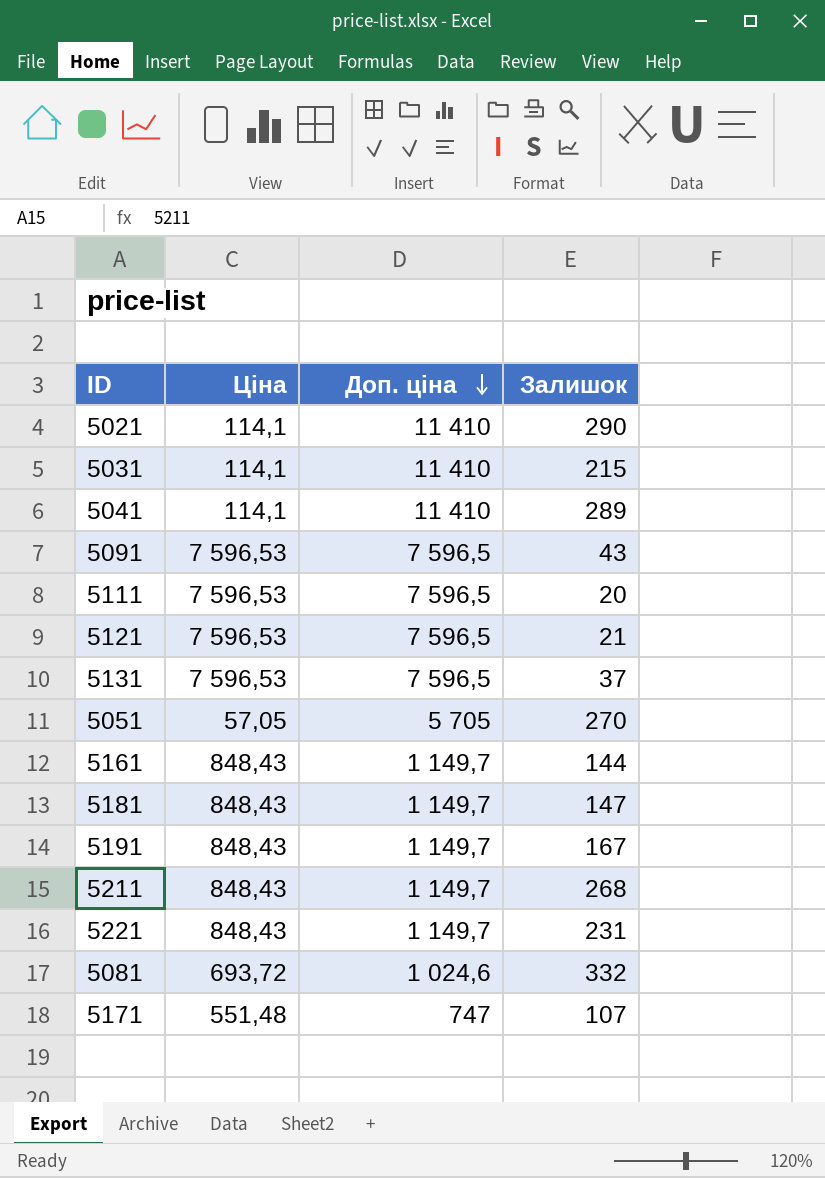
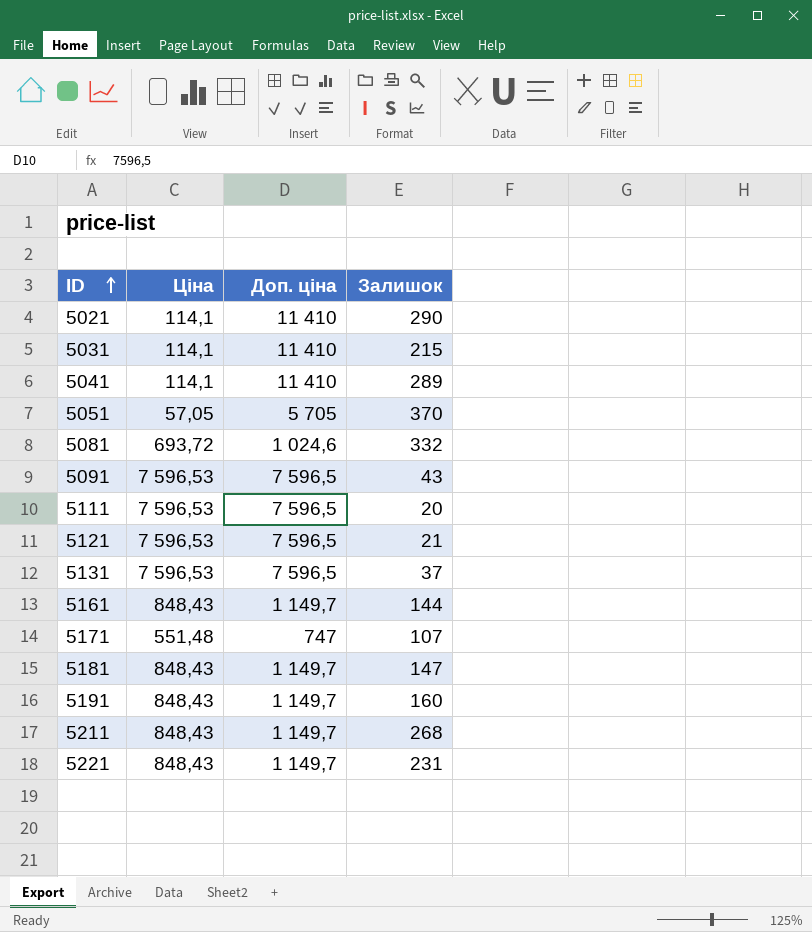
row order: Доп. ціна descending -> ID ascending
5051 | Залишок: 270 -> 370
5191 | Залишок: 167 -> 160

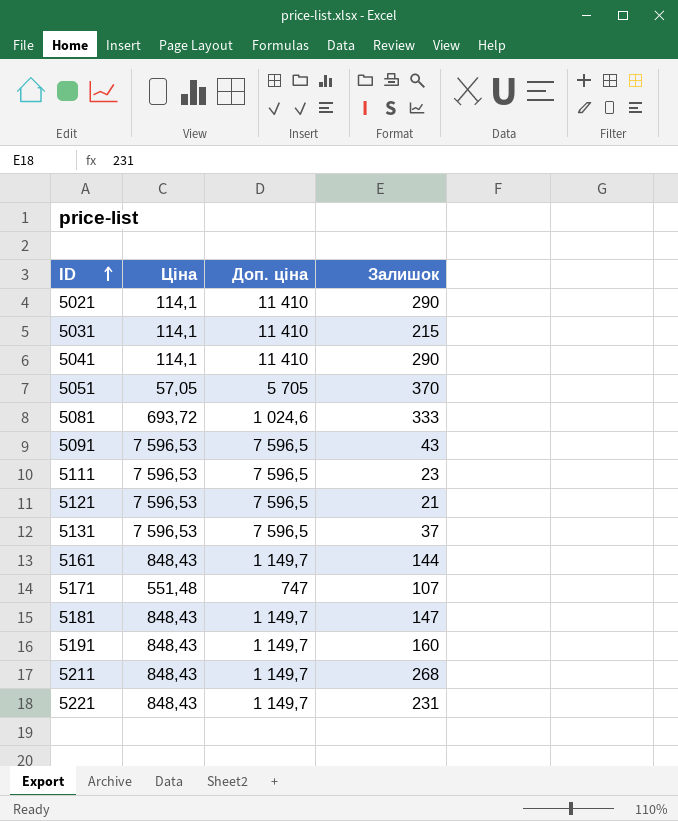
5041 | Залишок: 289 -> 290
5081 | Залишок: 332 -> 333
5111 | Залишок: 20 -> 23

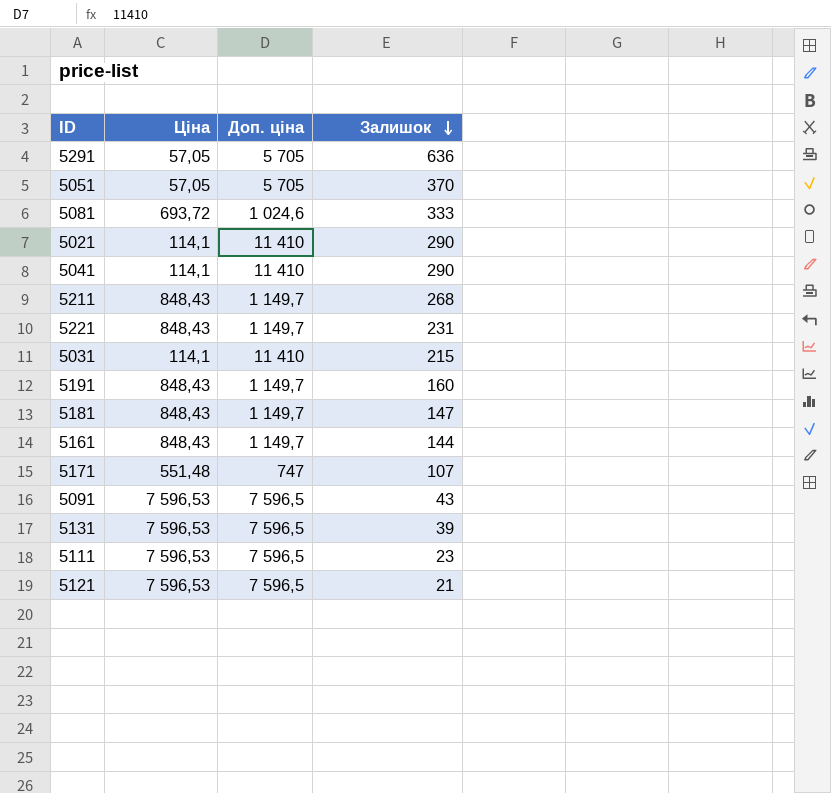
row order: ID ascending -> Залишок descending
row 5291: none -> 57,05 | 5 705 | 636
5131 | Залишок: 37 -> 39

